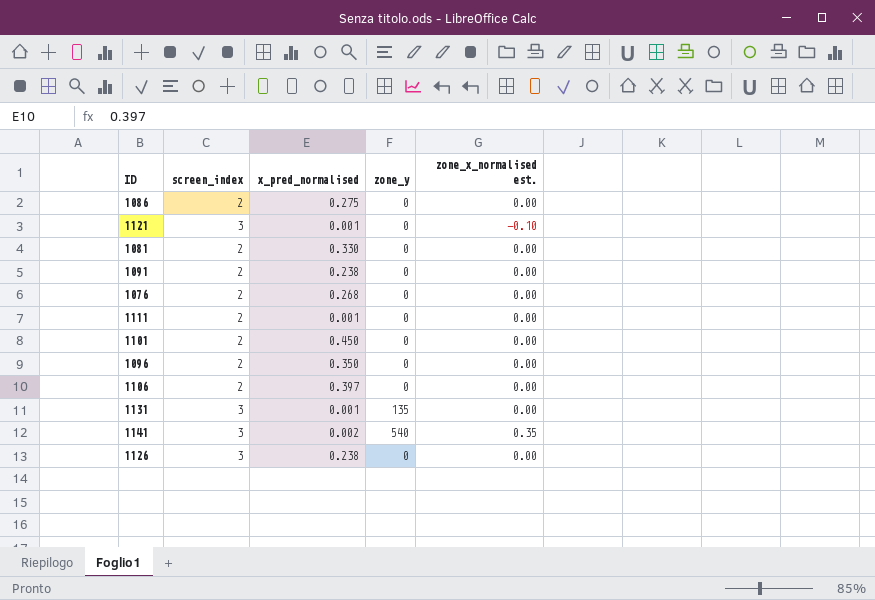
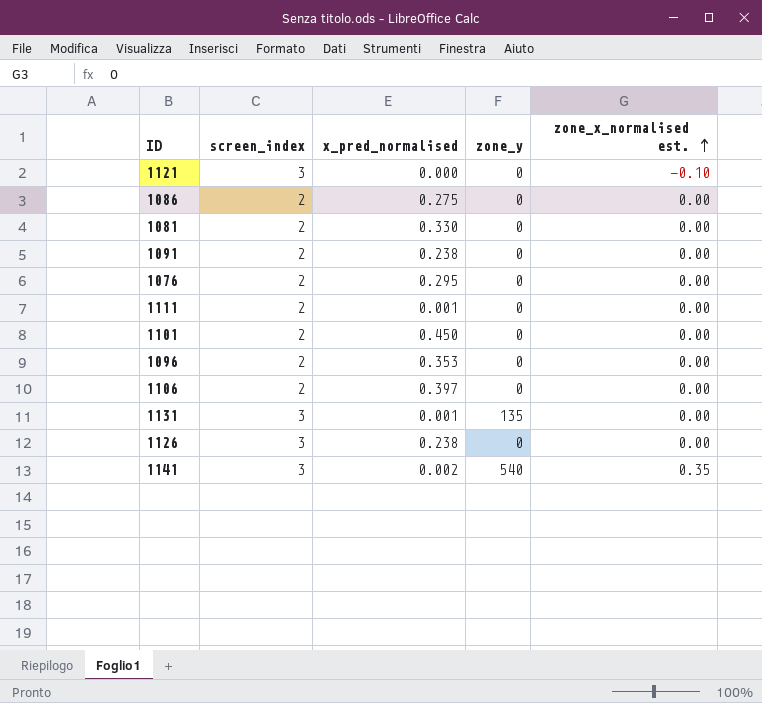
row order: none -> zone_x_normalised est. ascending
1121 | x_pred_normalised: 0.001 -> 0.000
1076 | x_pred_normalised: 0.268 -> 0.295
1096 | x_pred_normalised: 0.350 -> 0.353

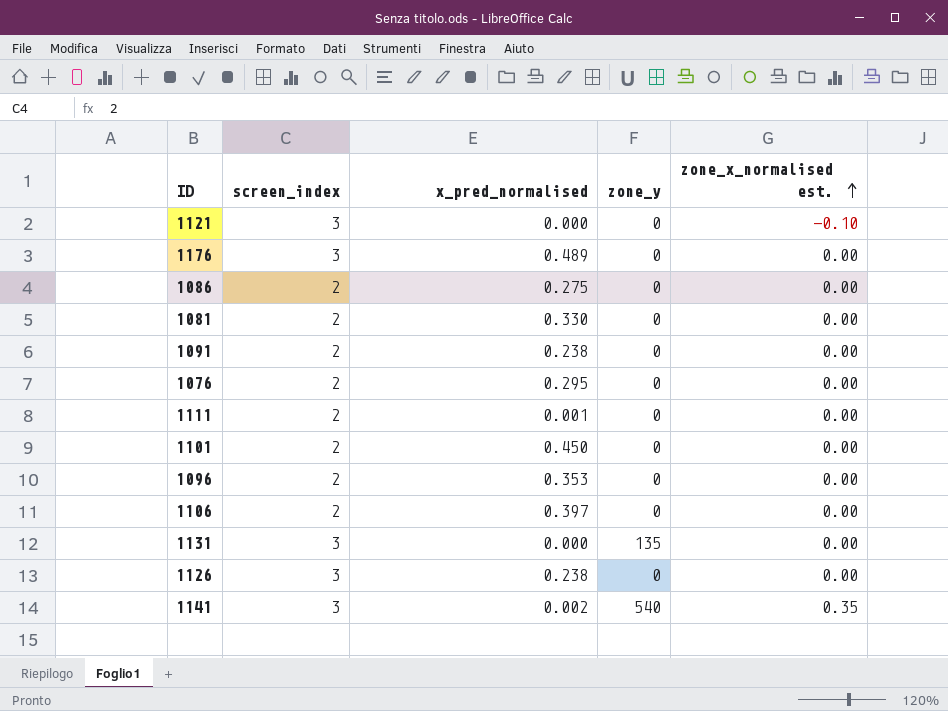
row 1176: none -> 3 | 0.489 | 0 | 0.00
1131 | x_pred_normalised: 0.001 -> 0.000

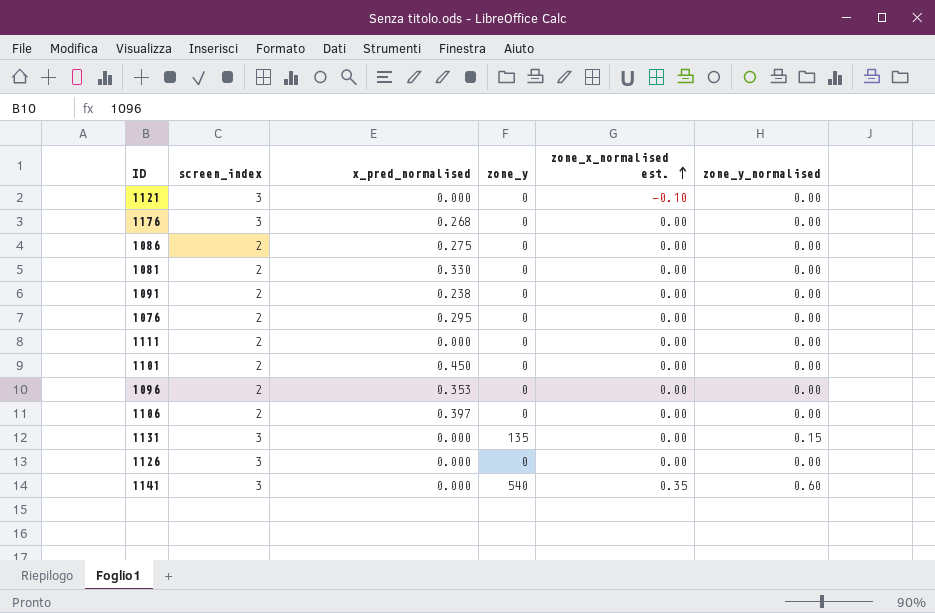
column zone_y_normalised | position: none -> 6
1176 | x_pred_normalised: 0.489 -> 0.268
1111 | x_pred_normalised: 0.001 -> 0.000
1126 | x_pred_normalised: 0.238 -> 0.000
1141 | x_pred_normalised: 0.002 -> 0.000

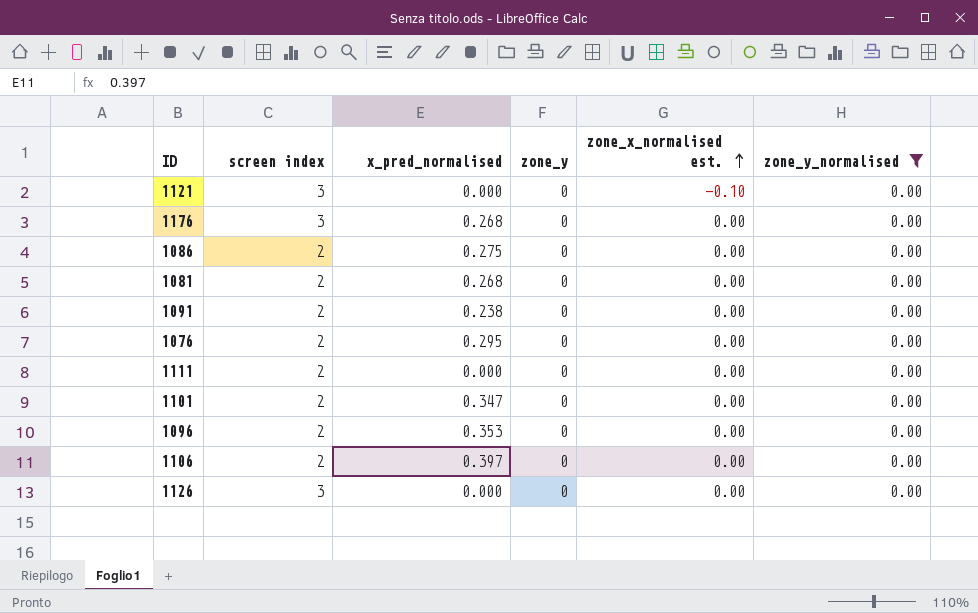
filter: none -> zone_y_normalised = 0.00
column name: screen_index -> screen index
1081 | x_pred_normalised: 0.330 -> 0.268
1101 | x_pred_normalised: 0.450 -> 0.347

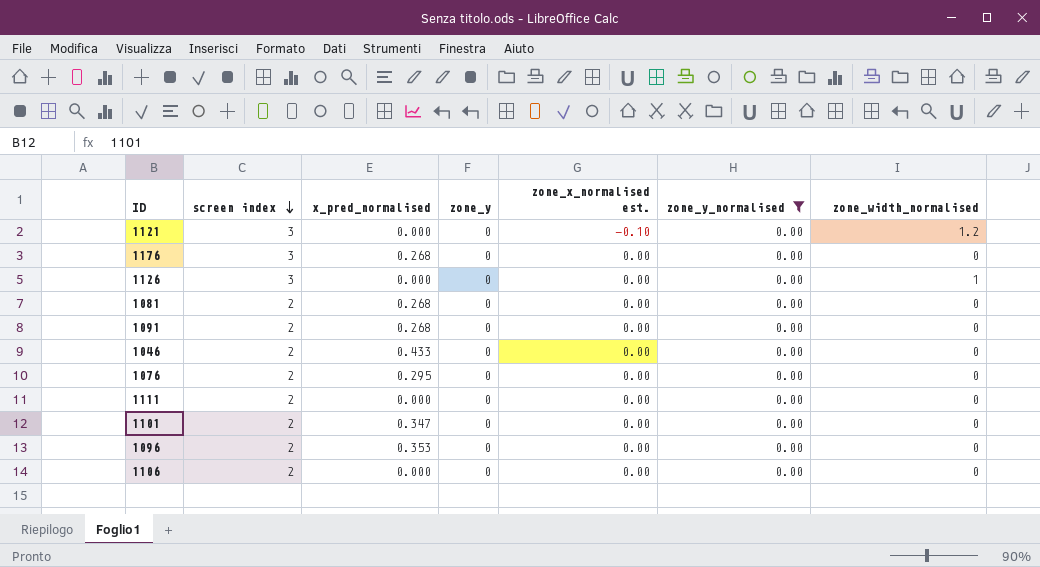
row order: zone_x_normalised est. ascending -> screen index descending
column zone_width_normalised | position: none -> 7
row 1086: 2 | 0.275 | 0 | 0.00 | 0.00 -> none
1091 | x_pred_normalised: 0.238 -> 0.268
row 1046: none -> 2 | 0.433 | 0 | 0.00 | 0.00 | 0
1106 | x_pred_normalised: 0.397 -> 0.000

